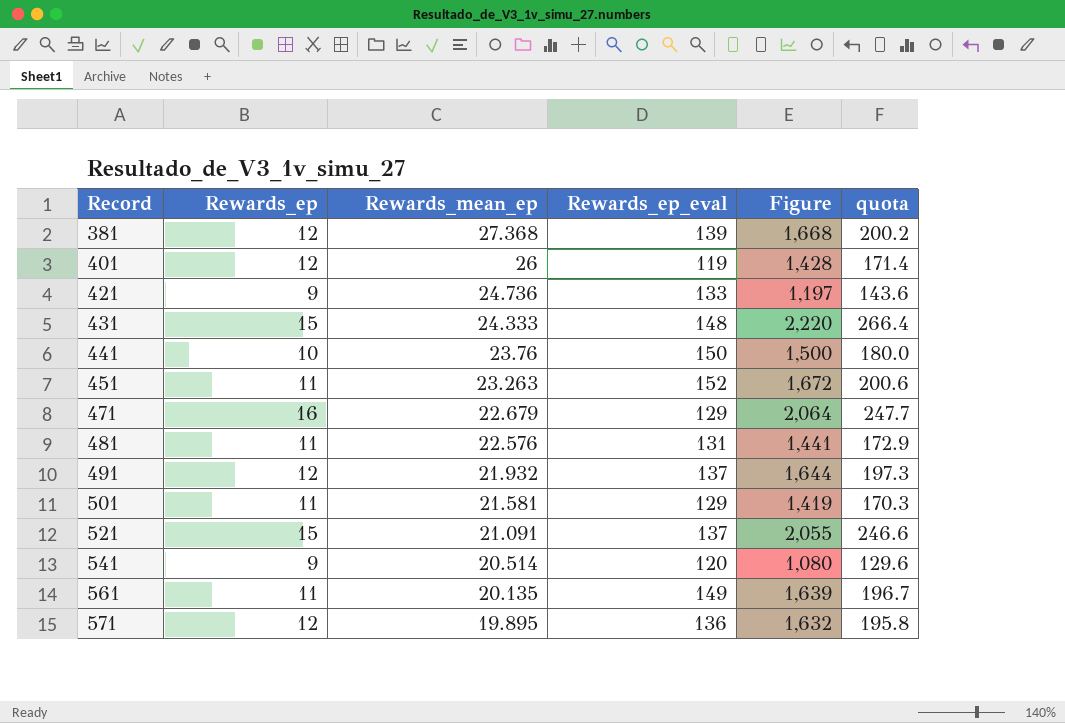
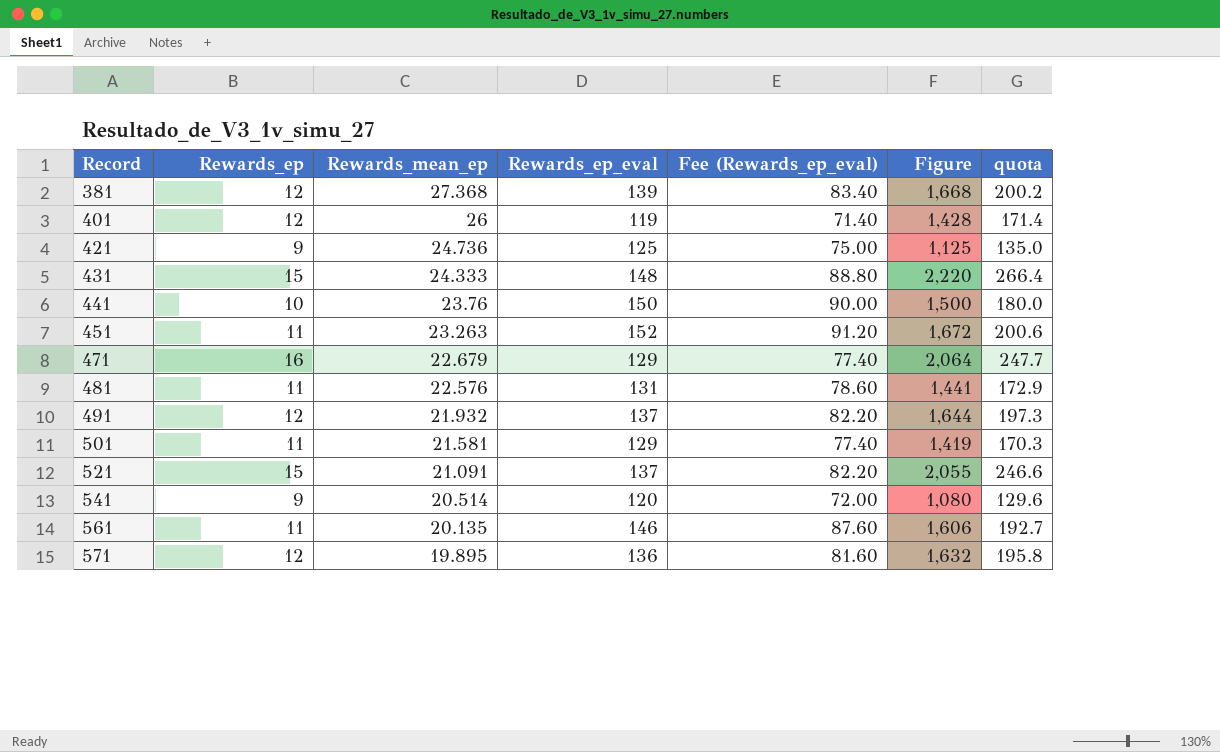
column Fee (Rewards_ep_eval) | formula: none -> [Rewards_ep_eval] * 0.6
421 | Rewards_ep_eval: 133 -> 125
421 | Figure: 1,197 -> 1,125
421 | quota: 143.6 -> 135.0
561 | Rewards_ep_eval: 149 -> 146
561 | Figure: 1,639 -> 1,606
561 | quota: 196.7 -> 192.7

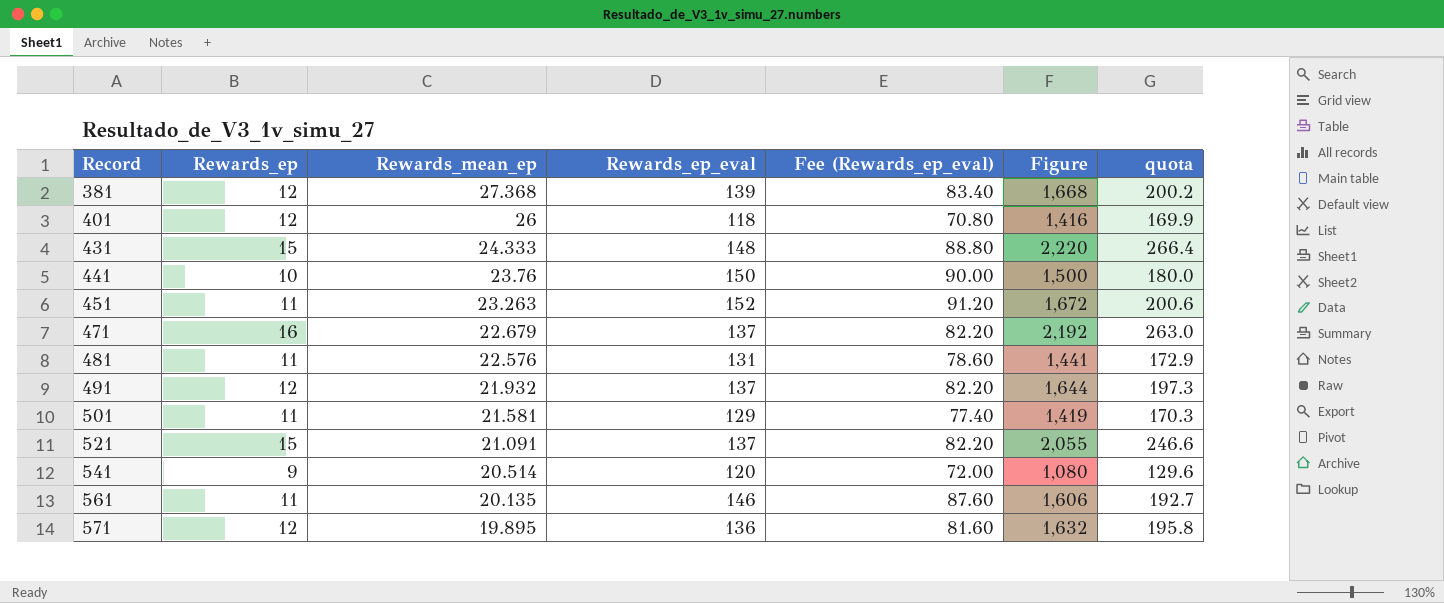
row 421: 9 | 24.736 | 125 | 75.00 | 1,125 | 135.0 -> none
401 | Rewards_ep_eval: 119 -> 118
401 | Fee (Rewards_ep_eval): 71.40 -> 70.80
401 | Figure: 1,428 -> 1,416
401 | quota: 171.4 -> 169.9
471 | Rewards_ep_eval: 129 -> 137
471 | Fee (Rewards_ep_eval): 77.40 -> 82.20
471 | Figure: 2,064 -> 2,192
471 | quota: 247.7 -> 263.0

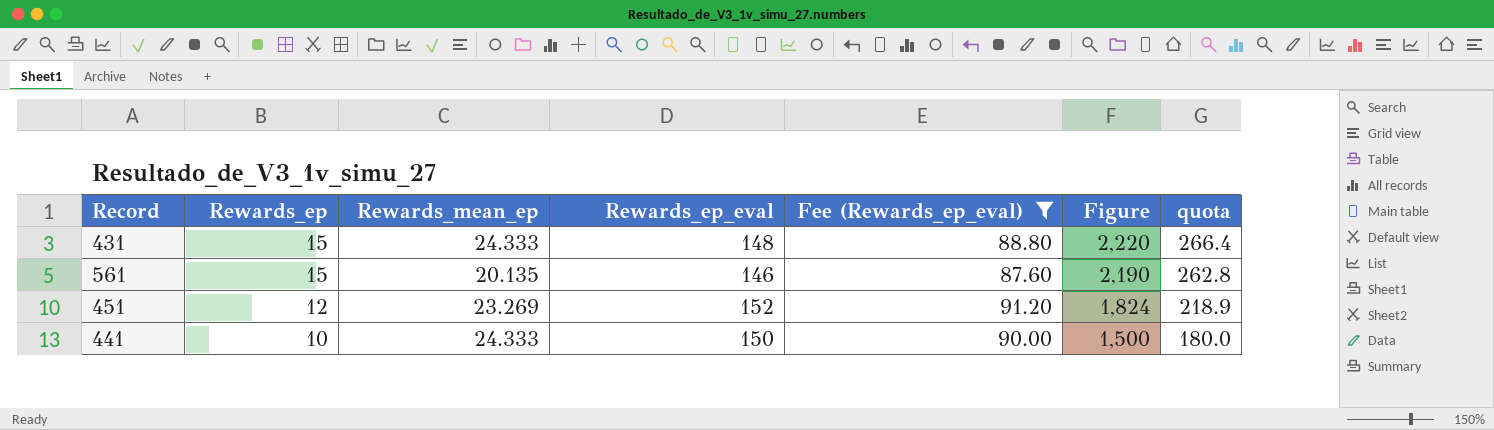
filter: none -> Fee (Rewards_ep_eval) >= 87.60
row order: Record ascending -> Rewards_ep descending
561 | Rewards_ep: 11 -> 15
561 | Figure: 1,606 -> 2,190
561 | quota: 192.7 -> 262.8
451 | Rewards_ep: 11 -> 12
451 | Rewards_mean_ep: 23.263 -> 23.269
451 | Figure: 1,672 -> 1,824
451 | quota: 200.6 -> 218.9
441 | Rewards_mean_ep: 23.76 -> 24.333

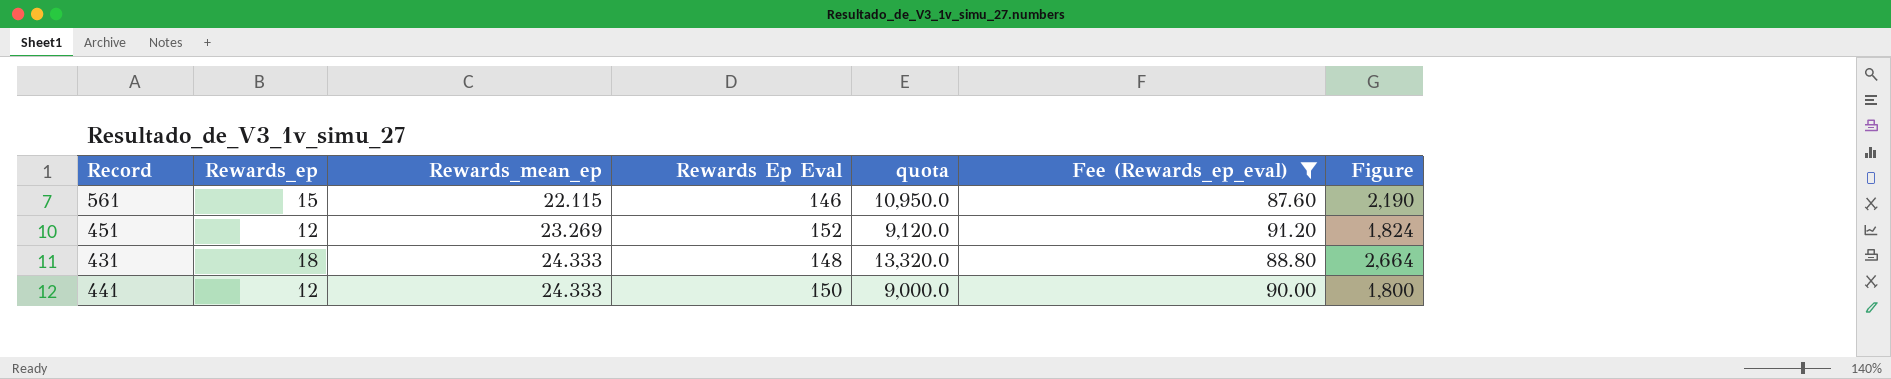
row order: Rewards_ep descending -> Rewards_mean_ep ascending
column name: Rewards_ep_eval -> Rewards Ep Eval
column quota | formula: [Figure] * 0.12 -> [Figure] * 5
column quota | position: 7 -> 5
561 | Rewards_mean_ep: 20.135 -> 22.115
431 | Rewards_ep: 15 -> 18
431 | Figure: 2,220 -> 2,664
441 | Rewards_ep: 10 -> 12
441 | Figure: 1,500 -> 1,800

